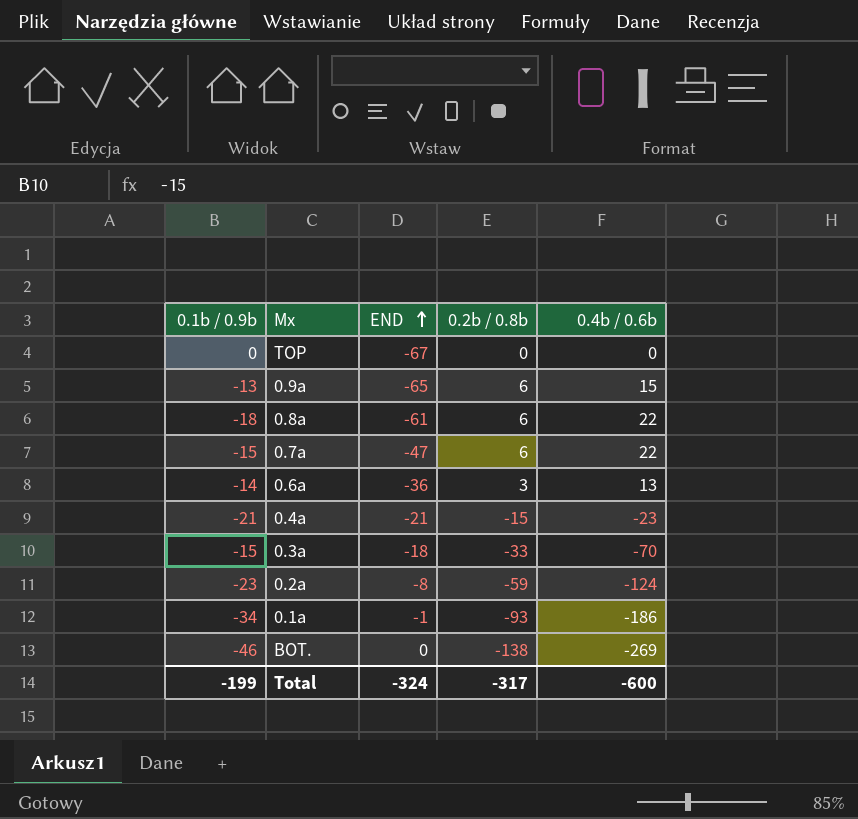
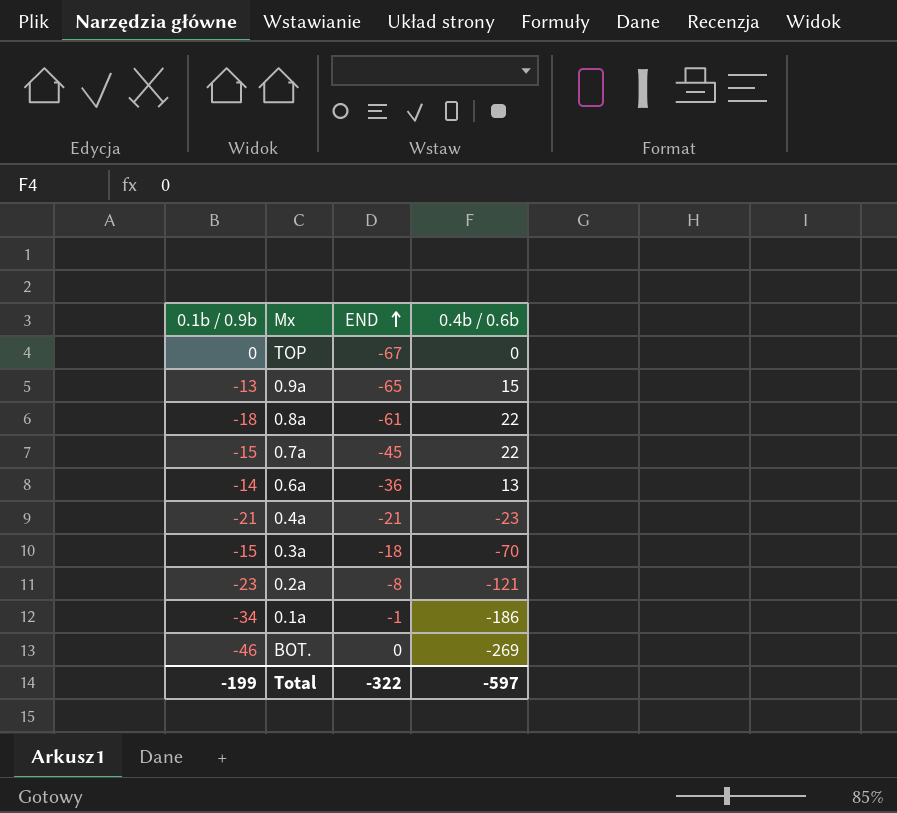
column 0.2b / 0.8b | position: 4 -> none
0.7a | END: -47 -> -45
0.2a | 0.4b / 0.6b: -124 -> -121
Total | END: -324 -> -322
Total | 0.4b / 0.6b: -600 -> -597

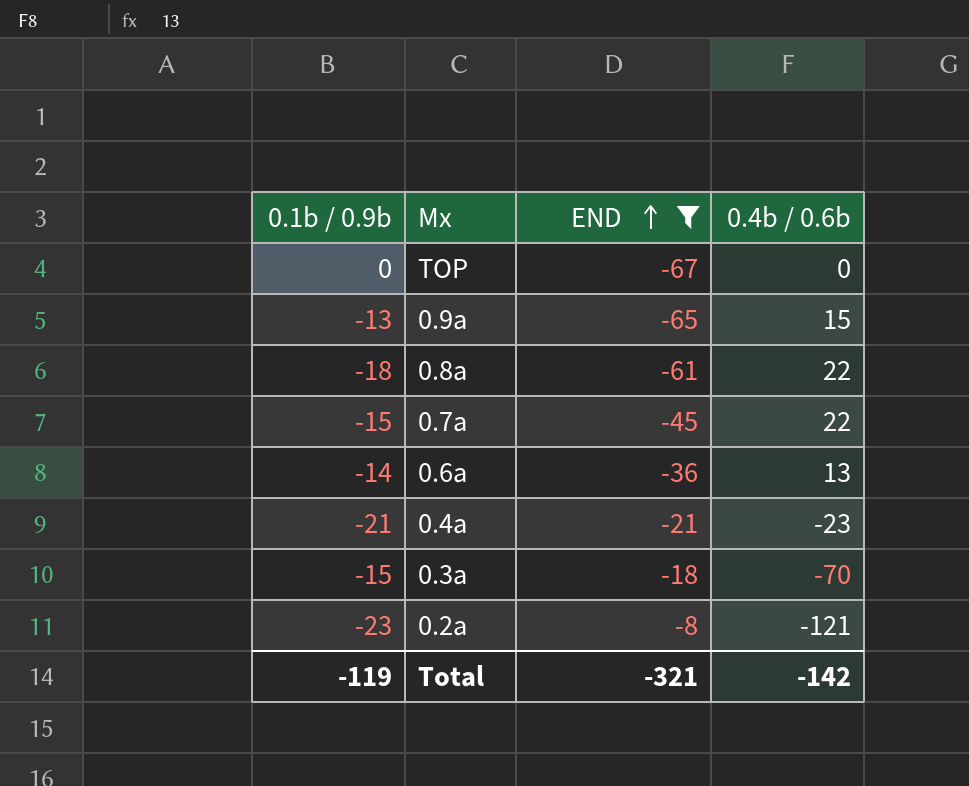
filter: none -> END <= -8
Total | 0.1b / 0.9b: -199 -> -119
Total | END: -322 -> -321
Total | 0.4b / 0.6b: -597 -> -142

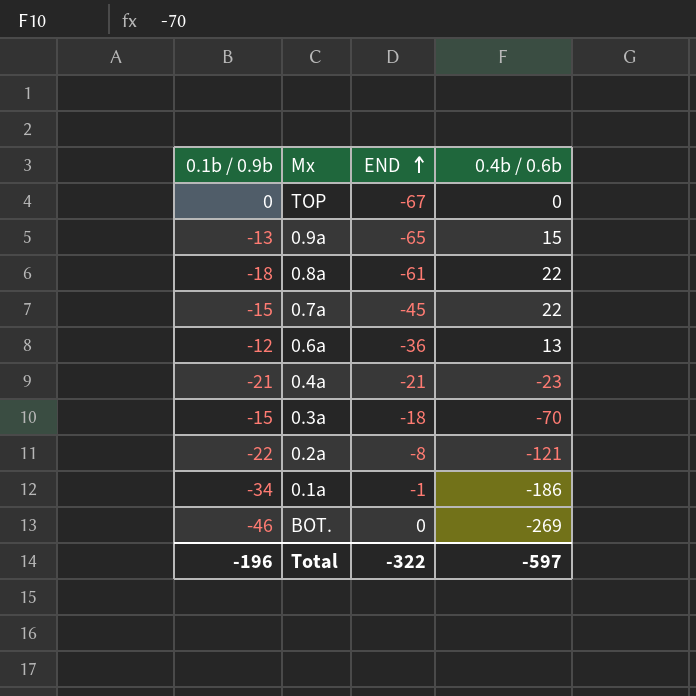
filter: END <= -8 -> none
0.6a | 0.1b / 0.9b: -14 -> -12
0.2a | 0.1b / 0.9b: -23 -> -22
Total | 0.1b / 0.9b: -119 -> -196
Total | END: -321 -> -322
Total | 0.4b / 0.6b: -142 -> -597

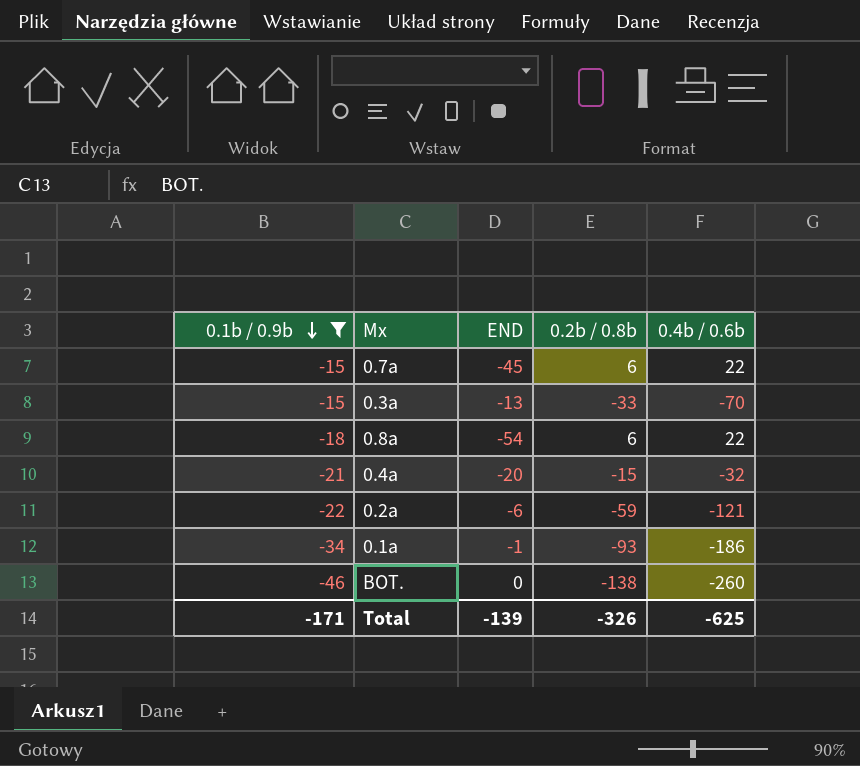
filter: none -> 0.1b / 0.9b <= -15
row order: END ascending -> 0.1b / 0.9b descending
column 0.2b / 0.8b | position: none -> 4
0.3a | END: -18 -> -13
0.8a | END: -61 -> -54
0.4a | END: -21 -> -20
0.4a | 0.4b / 0.6b: -23 -> -32
0.2a | END: -8 -> -6
BOT. | 0.4b / 0.6b: -269 -> -260
Total | 0.1b / 0.9b: -196 -> -171
Total | END: -322 -> -139
Total | 0.4b / 0.6b: -597 -> -625

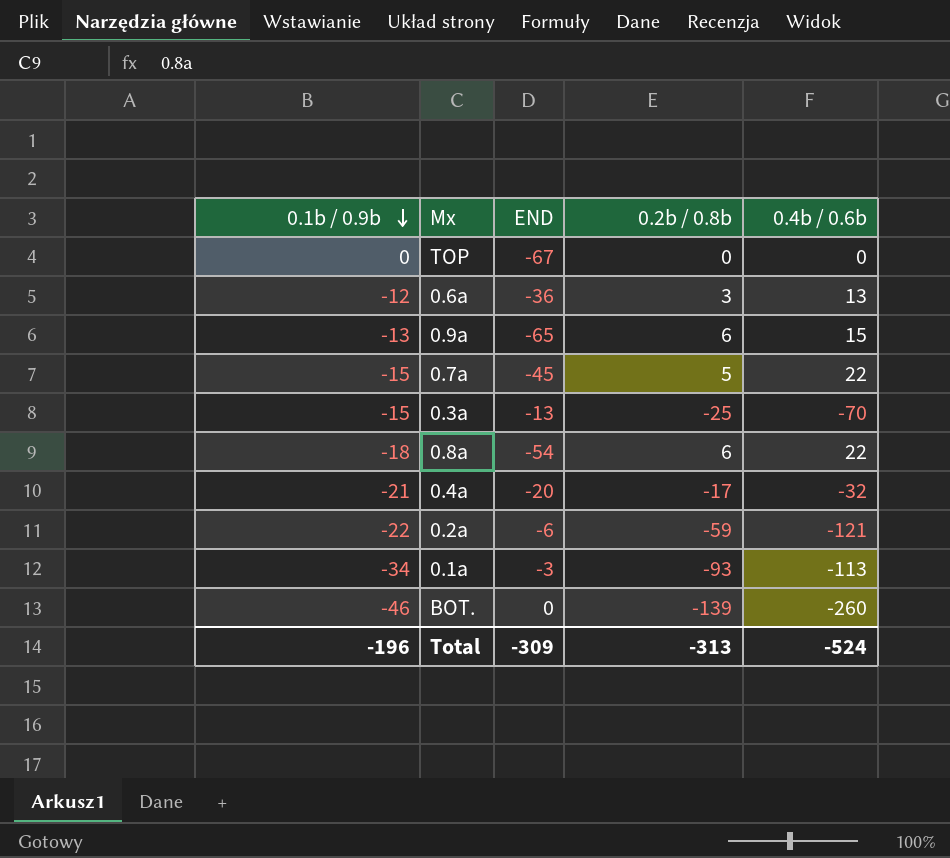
filter: 0.1b / 0.9b <= -15 -> none
0.7a | 0.2b / 0.8b: 6 -> 5
0.3a | 0.2b / 0.8b: -33 -> -25
0.4a | 0.2b / 0.8b: -15 -> -17
0.1a | END: -1 -> -3
0.1a | 0.4b / 0.6b: -186 -> -113
BOT. | 0.2b / 0.8b: -138 -> -139
Total | 0.1b / 0.9b: -171 -> -196
Total | END: -139 -> -309
Total | 0.2b / 0.8b: -326 -> -313
Total | 0.4b / 0.6b: -625 -> -524

